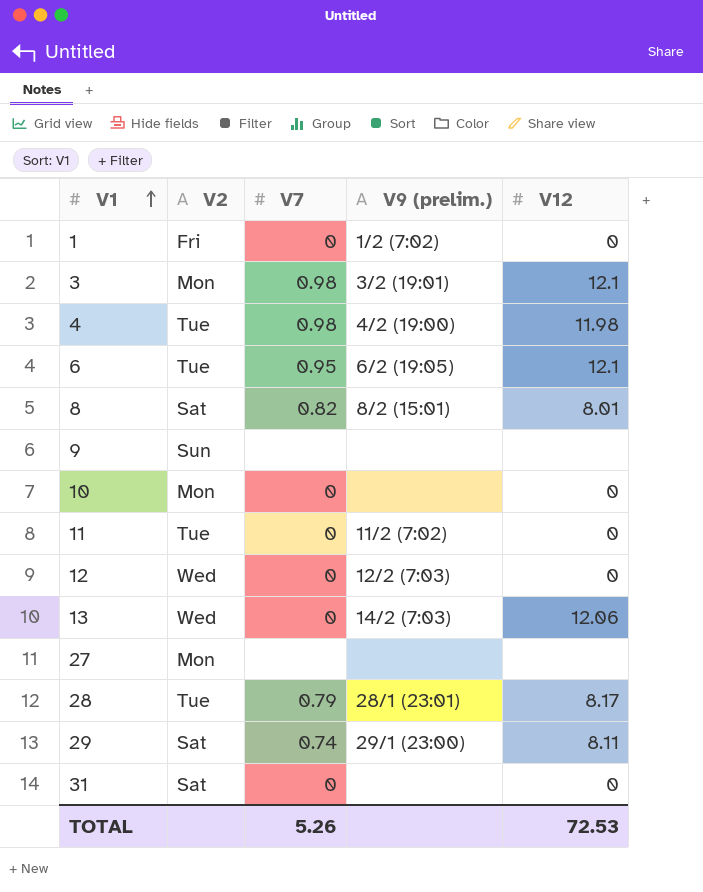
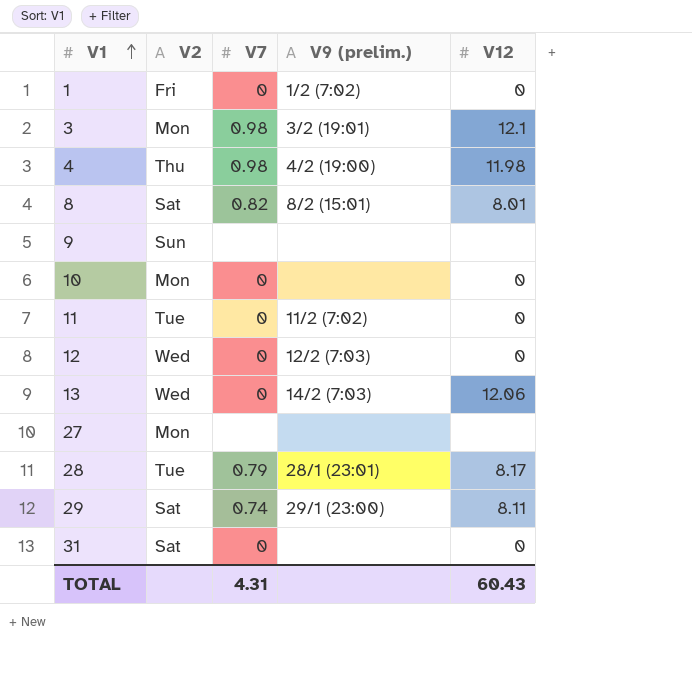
row 6: Tue | 0.95 | 6/2 (19:05) | 12.1 -> none
4 | V2: Tue -> Thu
TOTAL | V7: 5.26 -> 4.31
TOTAL | V12: 72.53 -> 60.43

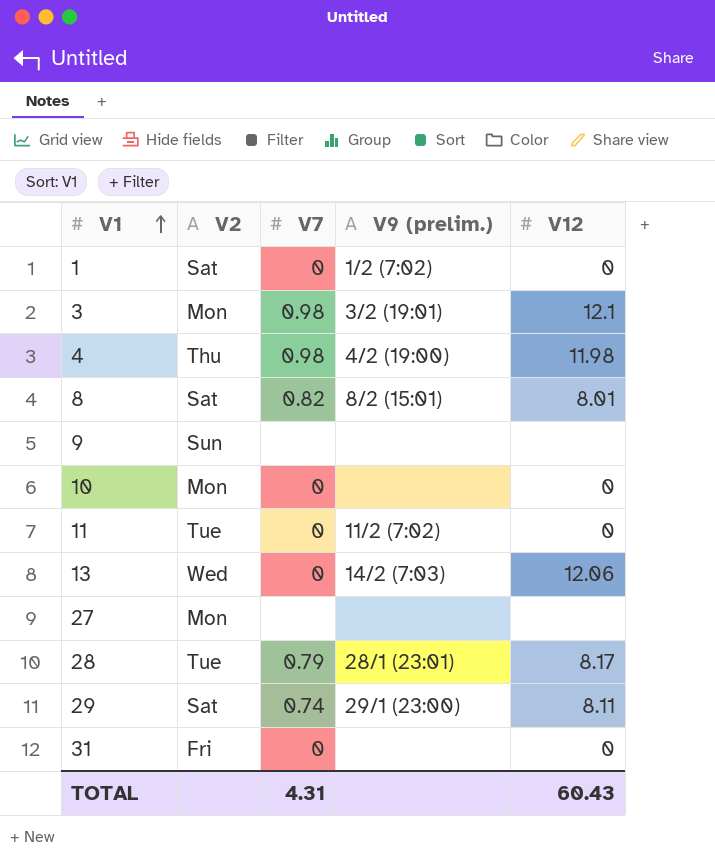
row 12: Wed | 0 | 12/2 (7:03) | 0 -> none
1 | V2: Fri -> Sat
31 | V2: Sat -> Fri

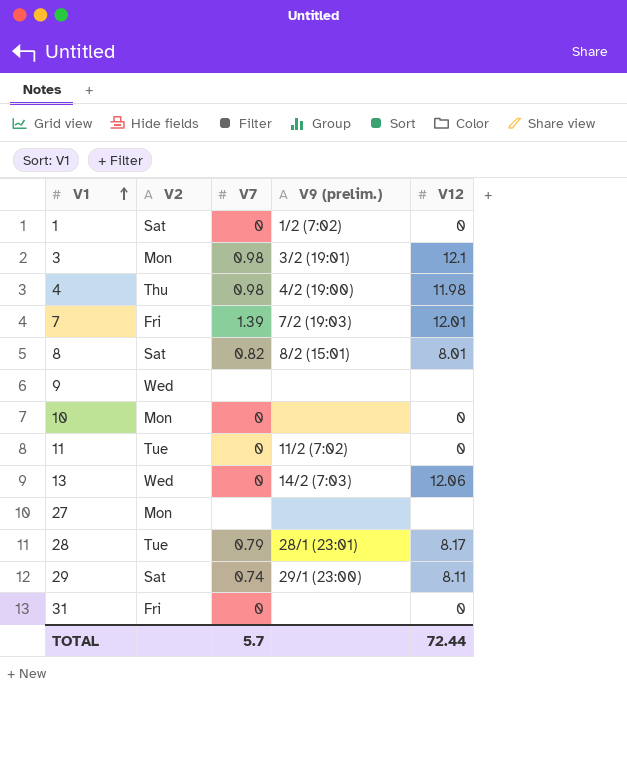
row 7: none -> Fri | 1.39 | 7/2 (19:03) | 12.01
9 | V2: Sun -> Wed
TOTAL | V7: 4.31 -> 5.7
TOTAL | V12: 60.43 -> 72.44

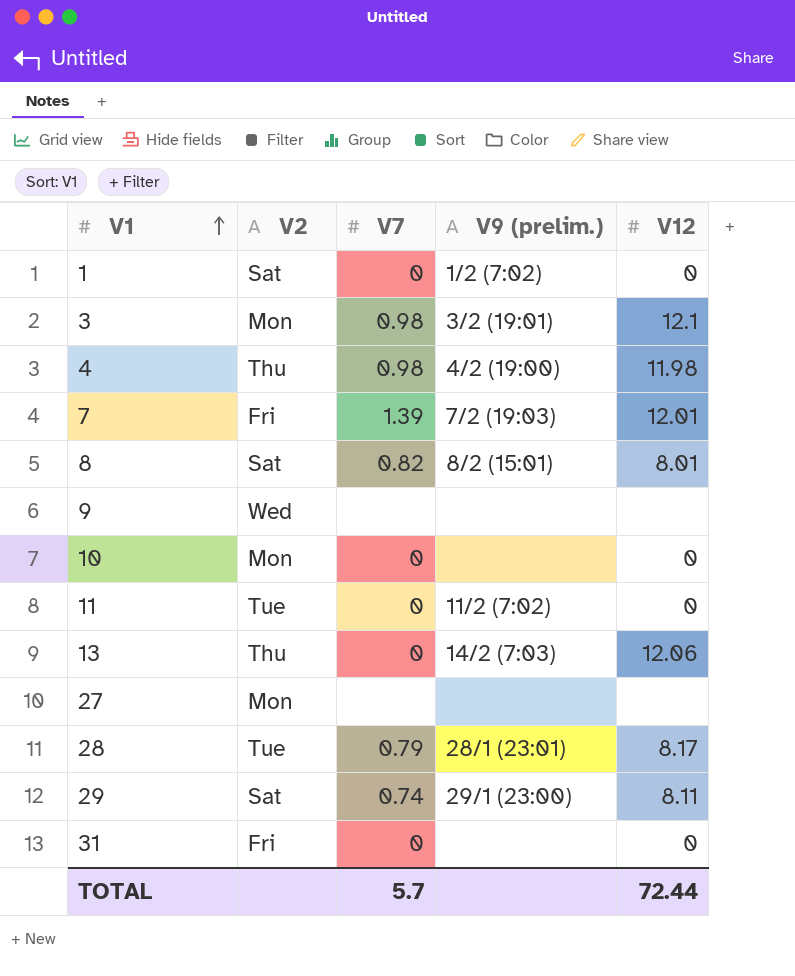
13 | V2: Wed -> Thu

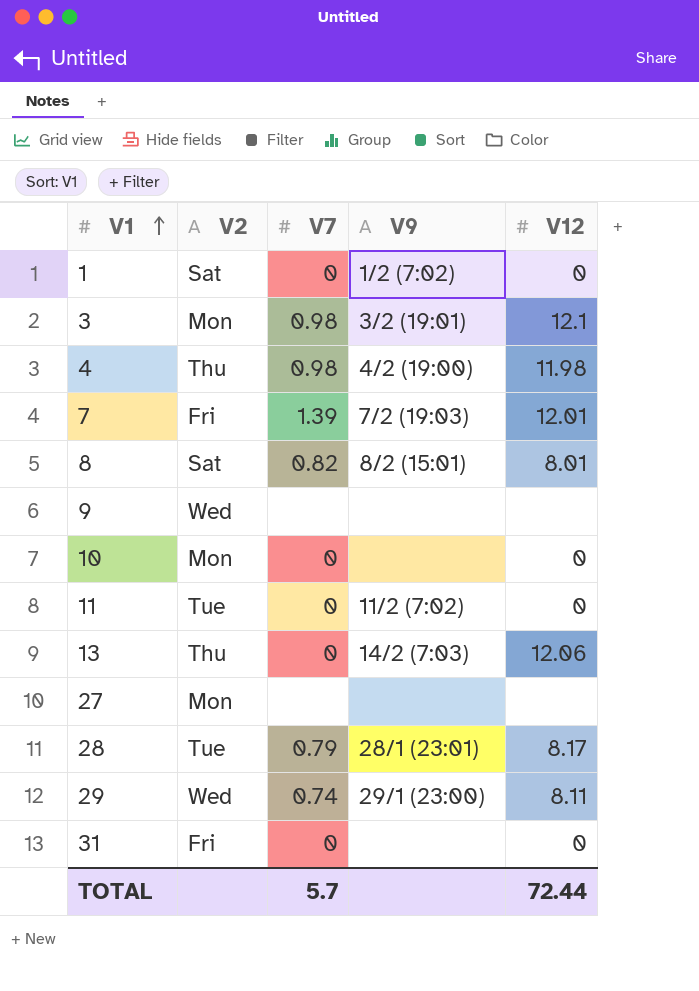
column name: V9 (prelim.) -> V9
29 | V2: Sat -> Wed

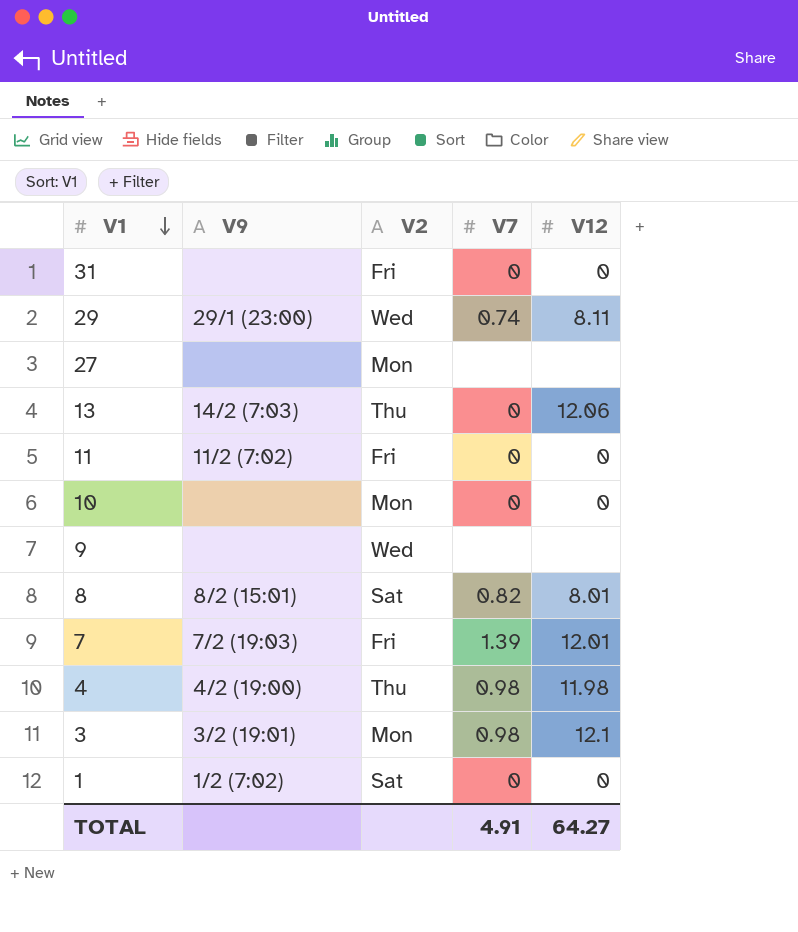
row order: V1 ascending -> V1 descending
column V9 | position: 4 -> 2
row 28: Tue | 0.79 | 28/1 (23:01) | 8.17 -> none
11 | V2: Tue -> Fri
TOTAL | V7: 5.7 -> 4.91
TOTAL | V12: 72.44 -> 64.27

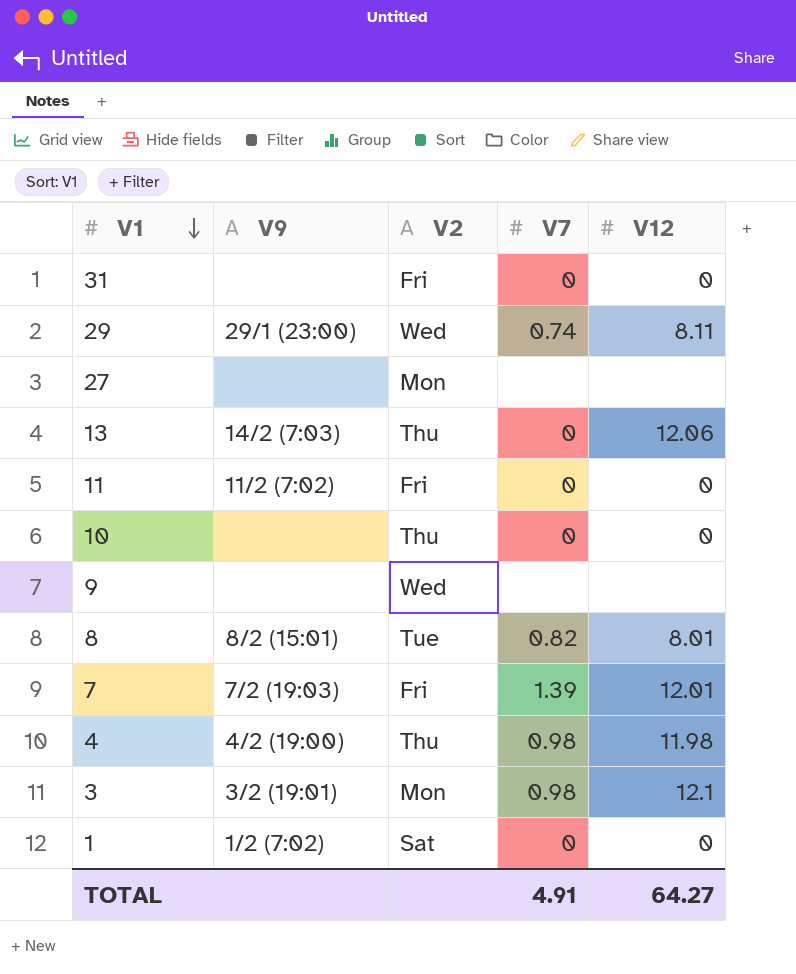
10 | V2: Mon -> Thu
8 | V2: Sat -> Tue

